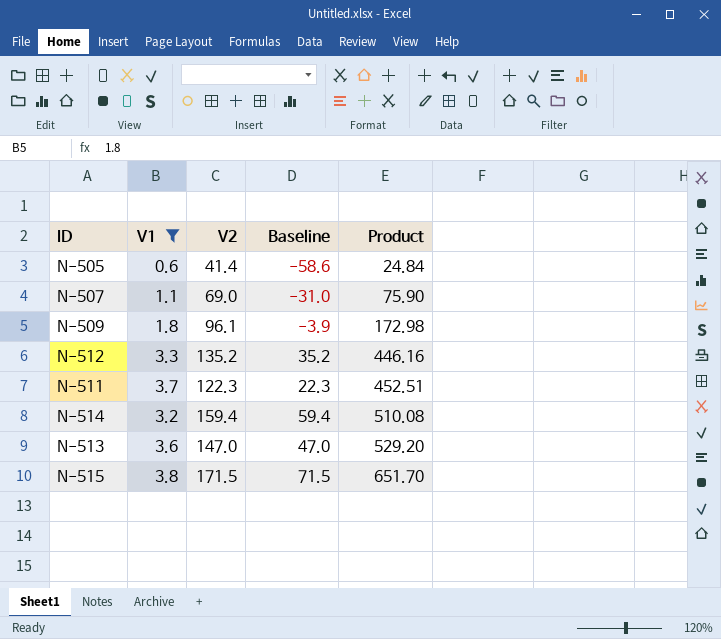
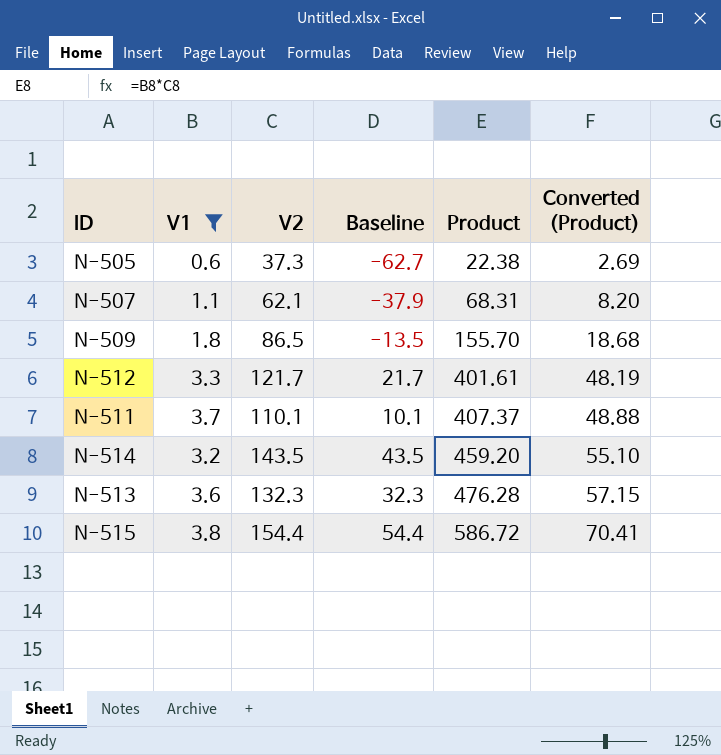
column Converted (Product) | formula: none -> [Product] * 0.12
N-505 | V2: 41.4 -> 37.3
N-505 | Baseline: -58.6 -> -62.7
N-505 | Product: 24.84 -> 22.38
N-507 | V2: 69.0 -> 62.1
N-507 | Baseline: -31.0 -> -37.9
N-507 | Product: 75.90 -> 68.31
N-509 | V2: 96.1 -> 86.5
N-509 | Baseline: -3.9 -> -13.5
N-509 | Product: 172.98 -> 155.70
N-512 | V2: 135.2 -> 121.7
N-512 | Baseline: 35.2 -> 21.7
N-512 | Product: 446.16 -> 401.61
N-511 | V2: 122.3 -> 110.1
N-511 | Baseline: 22.3 -> 10.1
N-511 | Product: 452.51 -> 407.37
N-514 | V2: 159.4 -> 143.5
N-514 | Baseline: 59.4 -> 43.5
N-514 | Product: 510.08 -> 459.20
N-513 | V2: 147.0 -> 132.3
N-513 | Baseline: 47.0 -> 32.3
N-513 | Product: 529.20 -> 476.28
N-515 | V2: 171.5 -> 154.4
N-515 | Baseline: 71.5 -> 54.4
N-515 | Product: 651.70 -> 586.72

